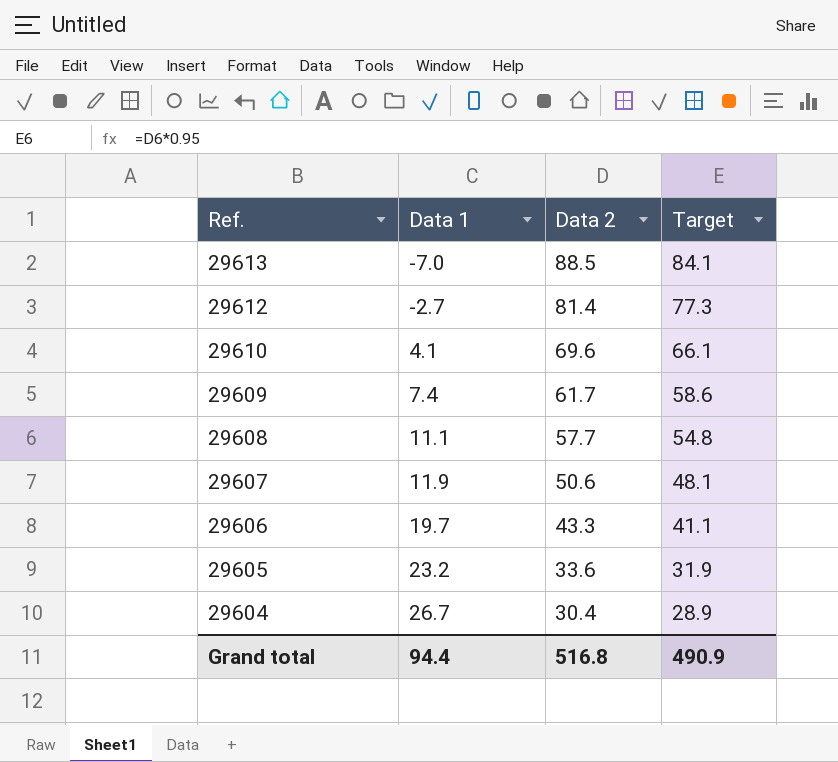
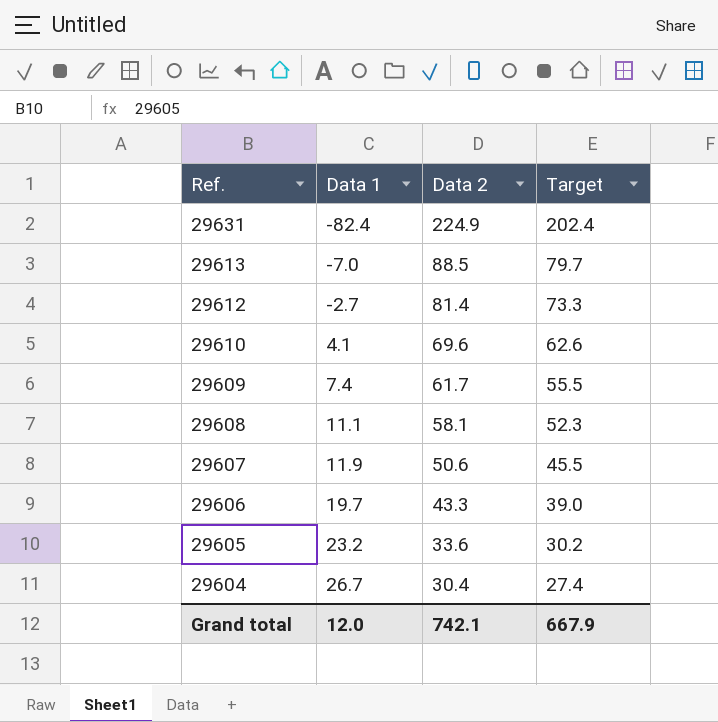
column Target | formula: [Data 2] * 0.95 -> [Data 2] * 0.9
row 29631: none -> -82.4 | 224.9 | 202.4
29608 | Data 2: 57.7 -> 58.1
Grand total | Data 1: 94.4 -> 12.0
Grand total | Data 2: 516.8 -> 742.1
Grand total | Target: 490.9 -> 667.9

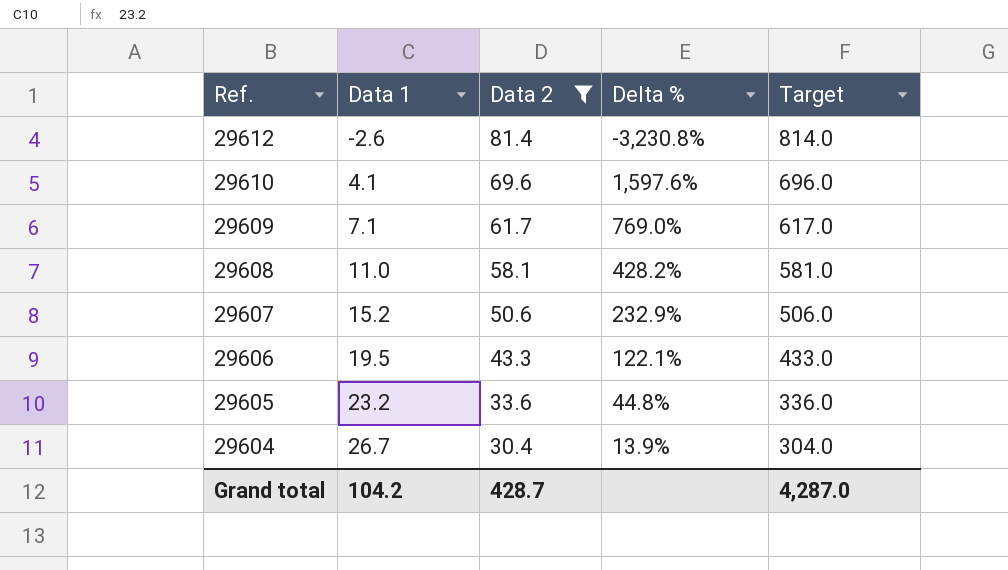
filter: none -> Data 2 <= 81.4
column Delta % | formula: none -> ([Data 2] - [Data 1]) / [Data 1]
column Target | formula: [Data 2] * 0.9 -> [Data 2] * 10
29612 | Data 1: -2.7 -> -2.6
29609 | Data 1: 7.4 -> 7.1
29608 | Data 1: 11.1 -> 11.0
29607 | Data 1: 11.9 -> 15.2
29606 | Data 1: 19.7 -> 19.5
Grand total | Data 1: 12.0 -> 104.2
Grand total | Data 2: 742.1 -> 428.7
Grand total | Target: 667.9 -> 4,287.0

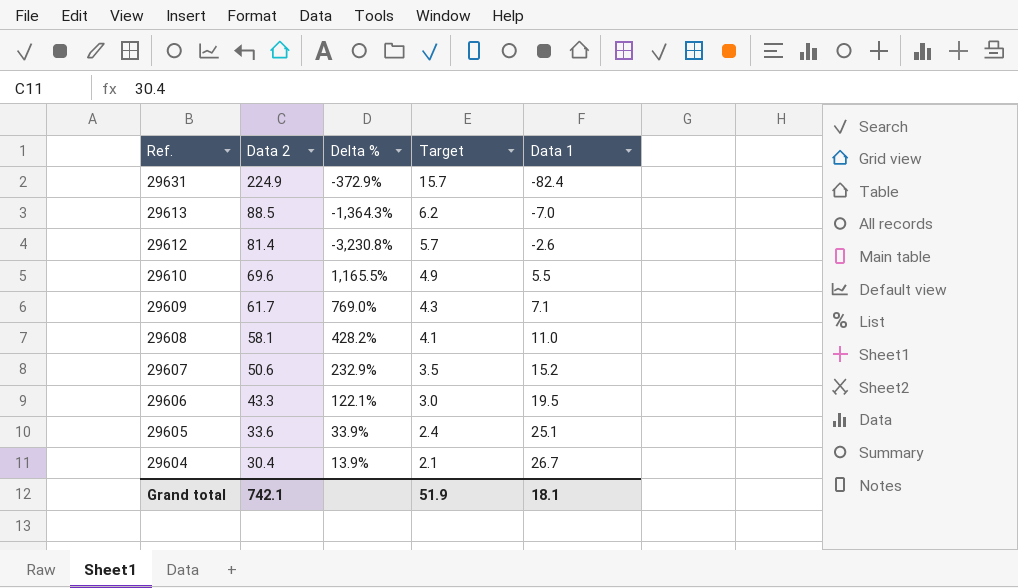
filter: Data 2 <= 81.4 -> none
column Target | formula: [Data 2] * 10 -> [Data 2] * 0.07
column Data 1 | position: 2 -> 5
29610 | Delta %: 1,597.6% -> 1,165.5%
29610 | Data 1: 4.1 -> 5.5
29605 | Delta %: 44.8% -> 33.9%
29605 | Data 1: 23.2 -> 25.1
Grand total | Data 2: 428.7 -> 742.1
Grand total | Target: 4,287.0 -> 51.9
Grand total | Data 1: 104.2 -> 18.1

